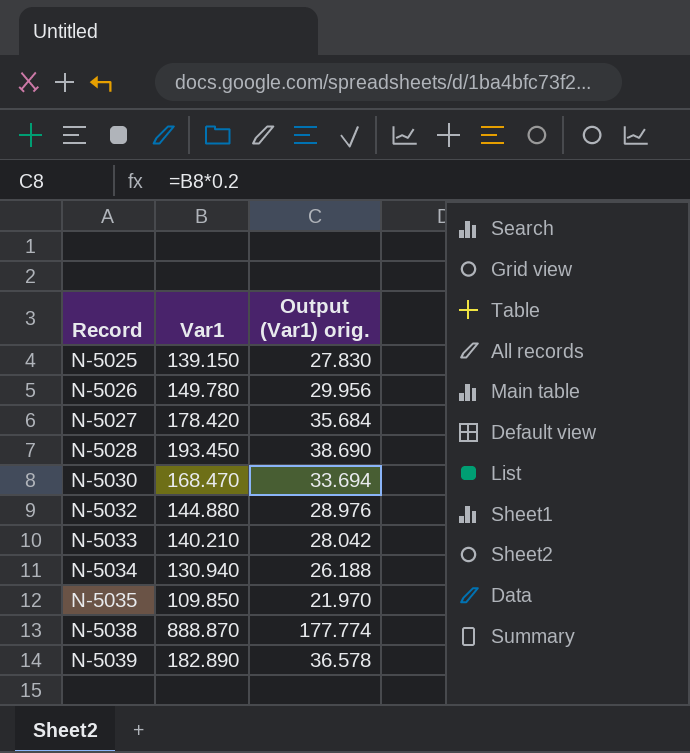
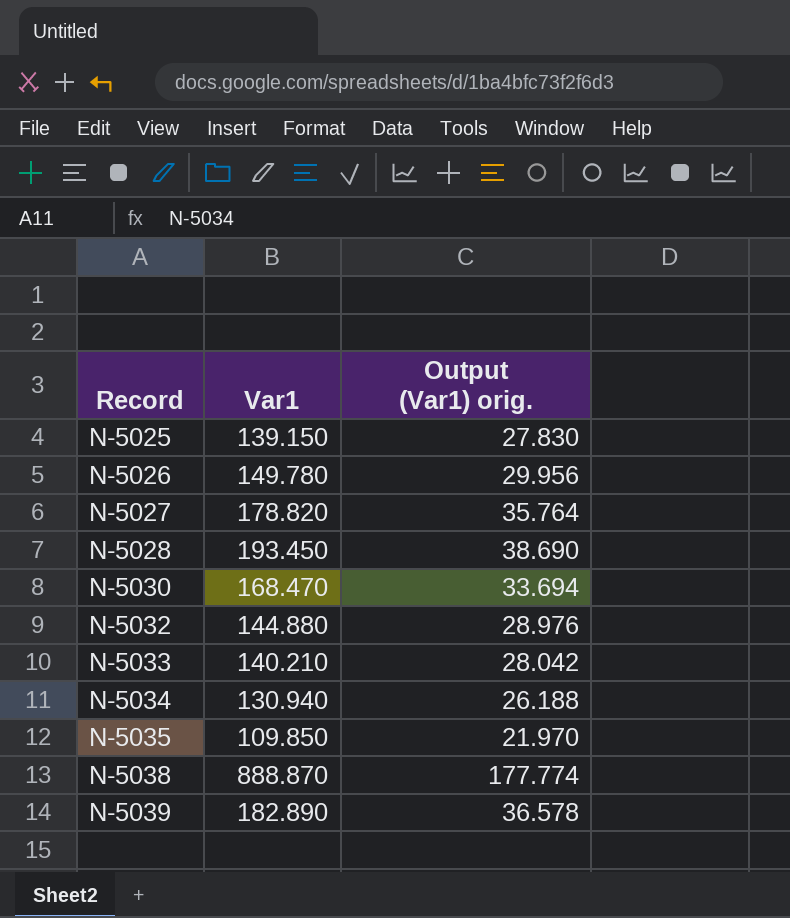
N-5027 | Var1: 178.420 -> 178.820
N-5027 | Output (Var1) orig.: 35.684 -> 35.764

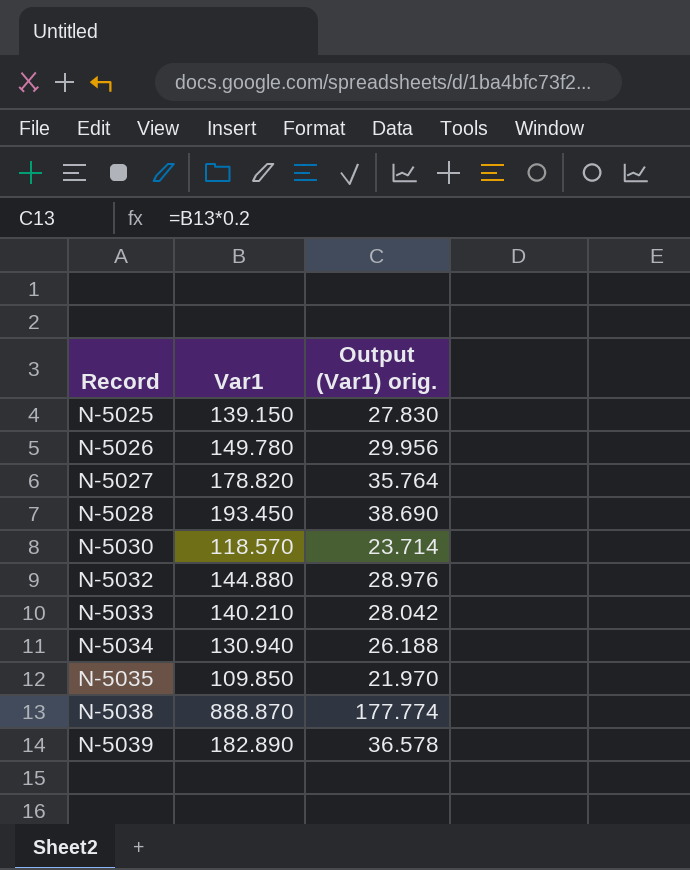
N-5030 | Var1: 168.470 -> 118.570
N-5030 | Output (Var1) orig.: 33.694 -> 23.714

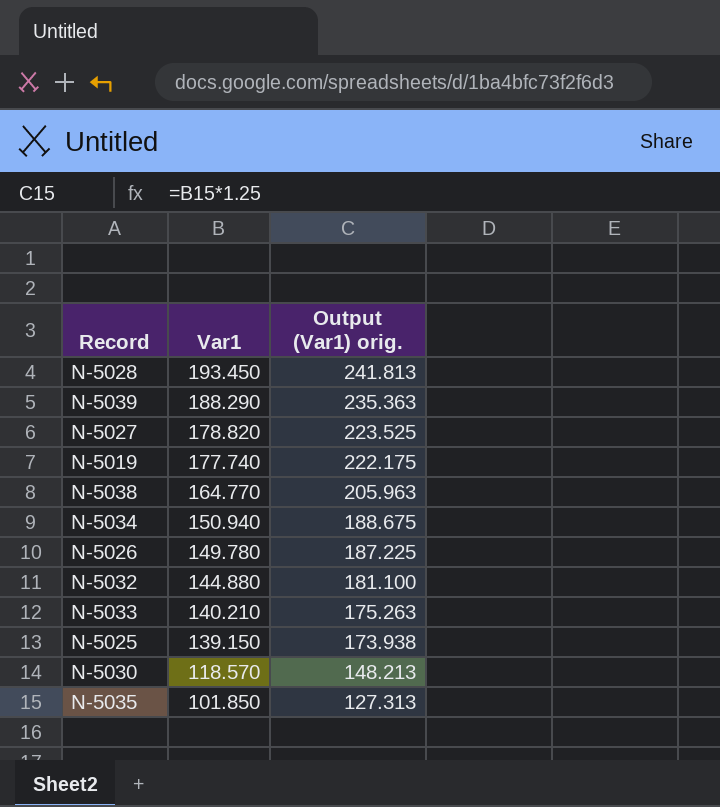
row order: Record ascending -> Var1 descending
column Output (Var1) orig. | formula: [Var1] * 0.2 -> [Var1] * 1.25
N-5039 | Var1: 182.890 -> 188.290
row N-5019: none -> 177.740 | 222.175
N-5038 | Var1: 888.870 -> 164.770
N-5034 | Var1: 130.940 -> 150.940
N-5035 | Var1: 109.850 -> 101.850

